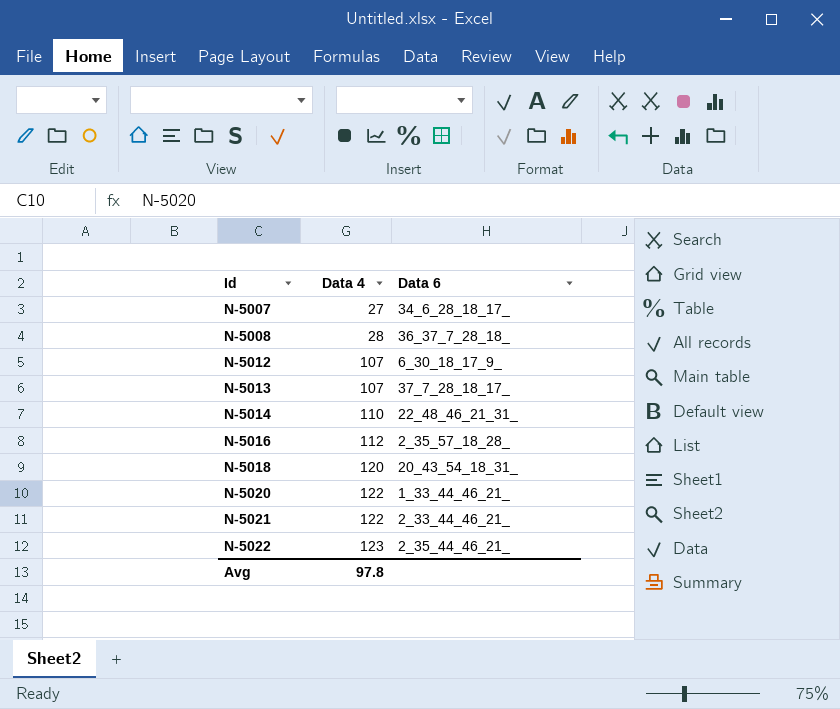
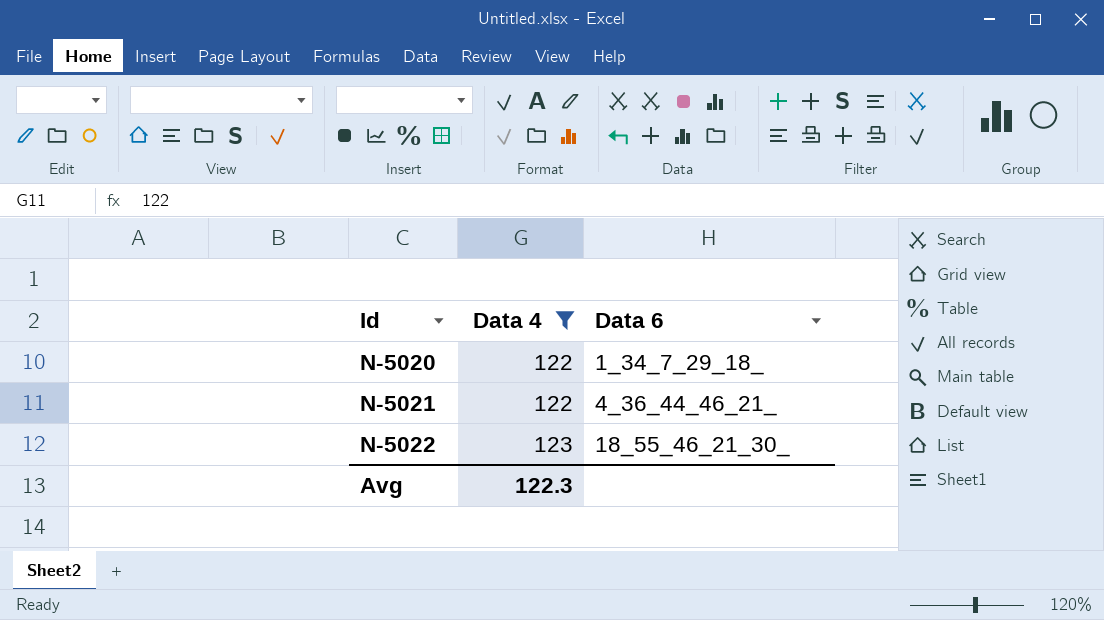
filter: none -> Data 4 >= 122
N-5020 | Data 6: 1_33_44_46_21_ -> 1_34_7_29_18_
N-5021 | Data 6: 2_33_44_46_21_ -> 4_36_44_46_21_
N-5022 | Data 6: 2_35_44_46_21_ -> 18_55_46_21_30_
Avg | Data 4: 97.8 -> 122.3

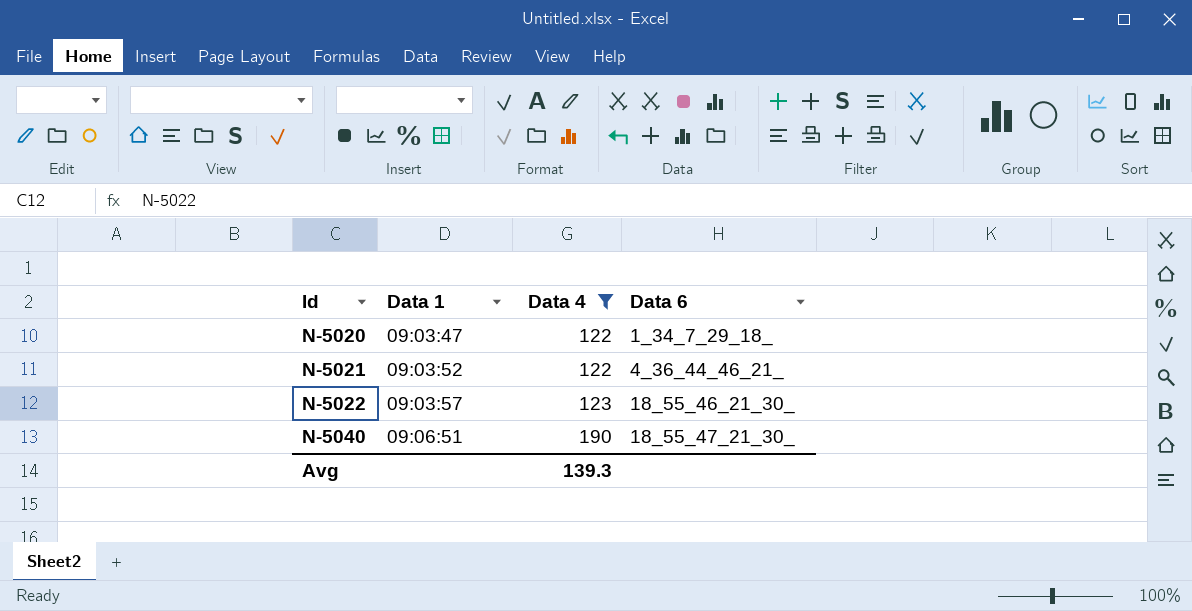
column Data 1 | position: none -> 2
row N-5040: none -> 09:06:51 | 190 | 18_55_47_21_30_
Avg | Data 4: 122.3 -> 139.3

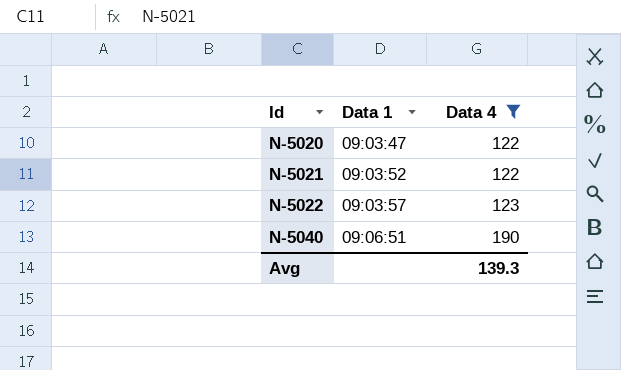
column Data 6 | position: 4 -> none

